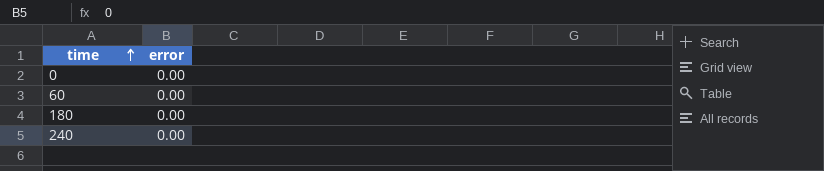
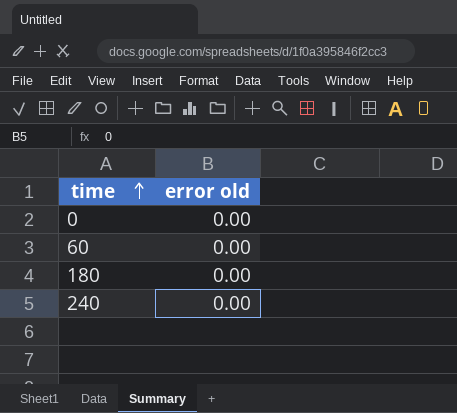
column name: error -> error old

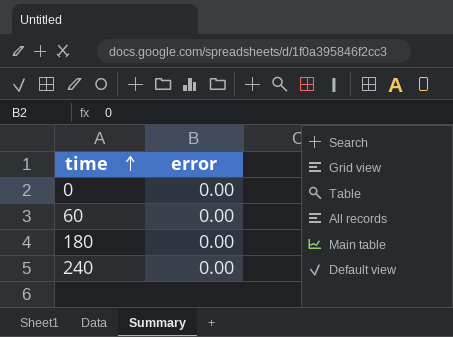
column name: error old -> error

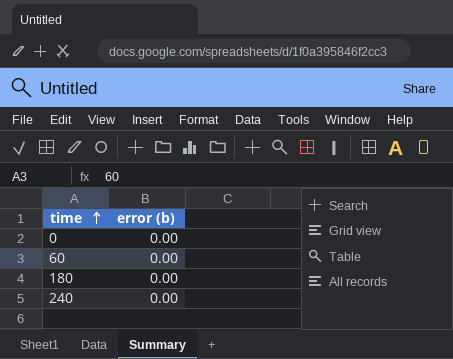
column name: error -> error (b)

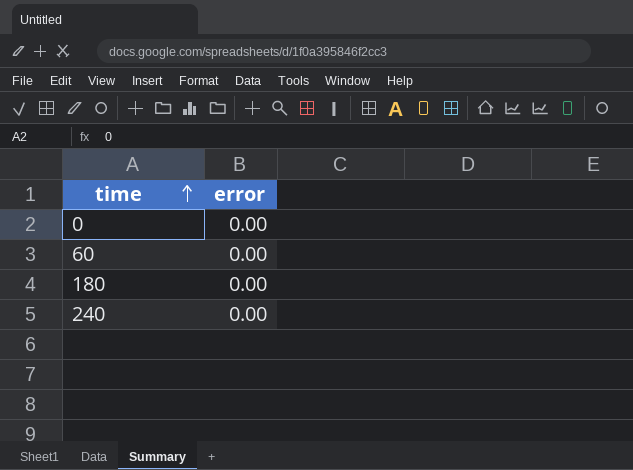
column name: error (b) -> error

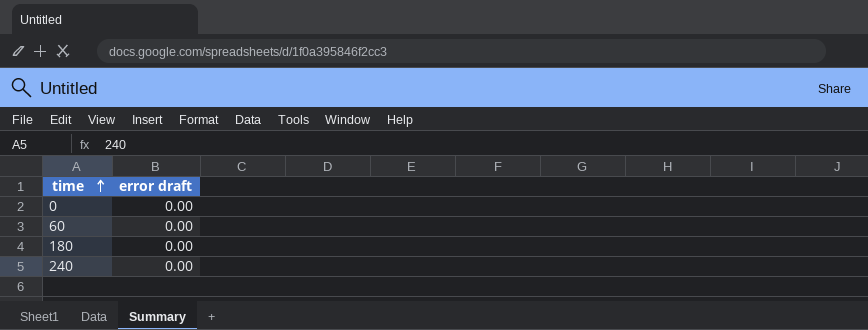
column name: error -> error draft

